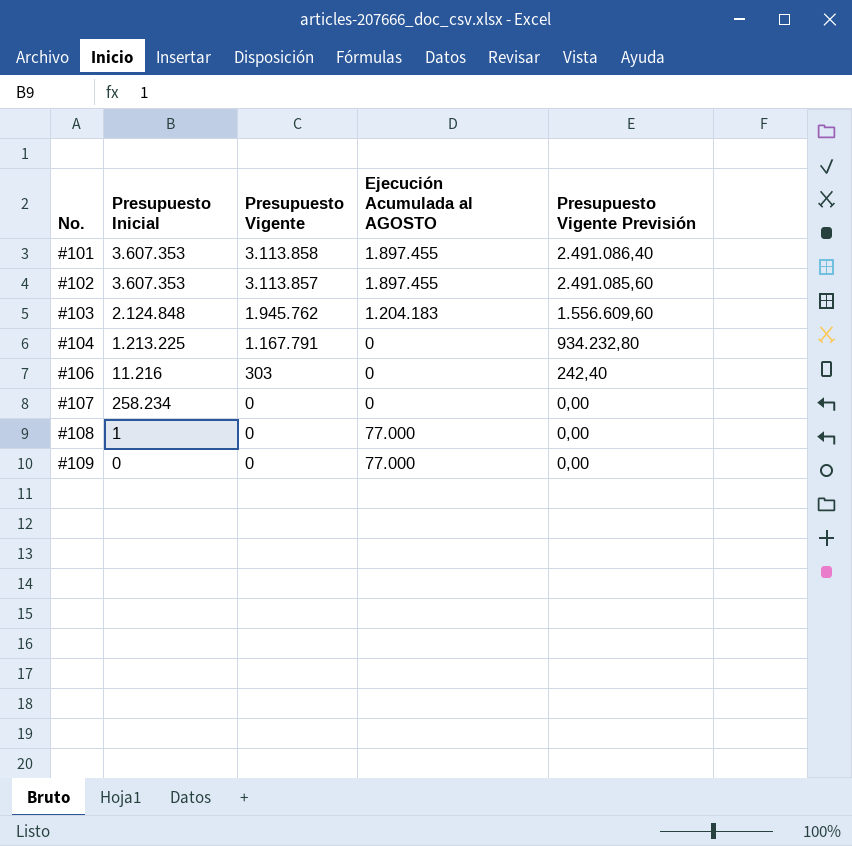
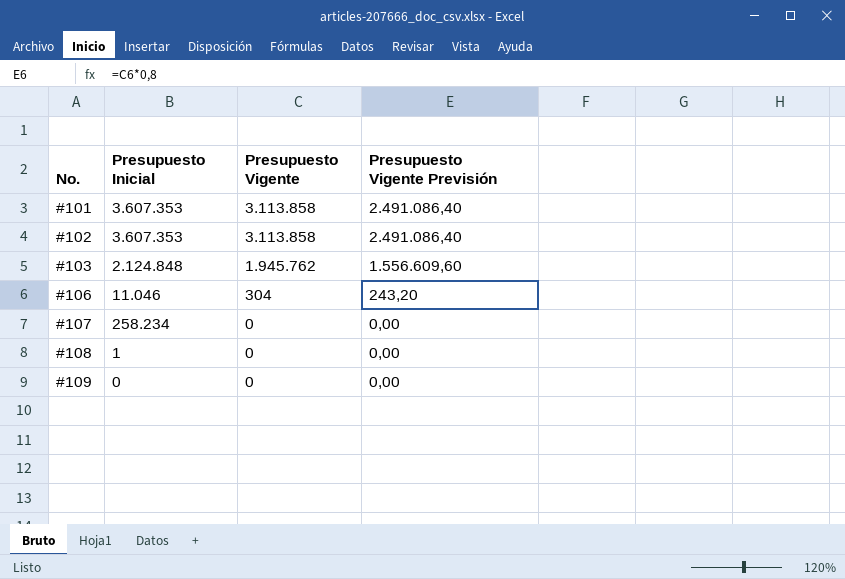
column Ejecución Acumulada al AGOSTO | position: 4 -> none
row #104: 1.213.225 | 1.167.791 | 0 | 934.232,80 -> none
#102 | Presupuesto Vigente: 3.113.857 -> 3.113.858
#102 | Presupuesto Vigente Previsión: 2.491.085,60 -> 2.491.086,40
#106 | Presupuesto Inicial: 11.216 -> 11.046
#106 | Presupuesto Vigente: 303 -> 304
#106 | Presupuesto Vigente Previsión: 242,40 -> 243,20

